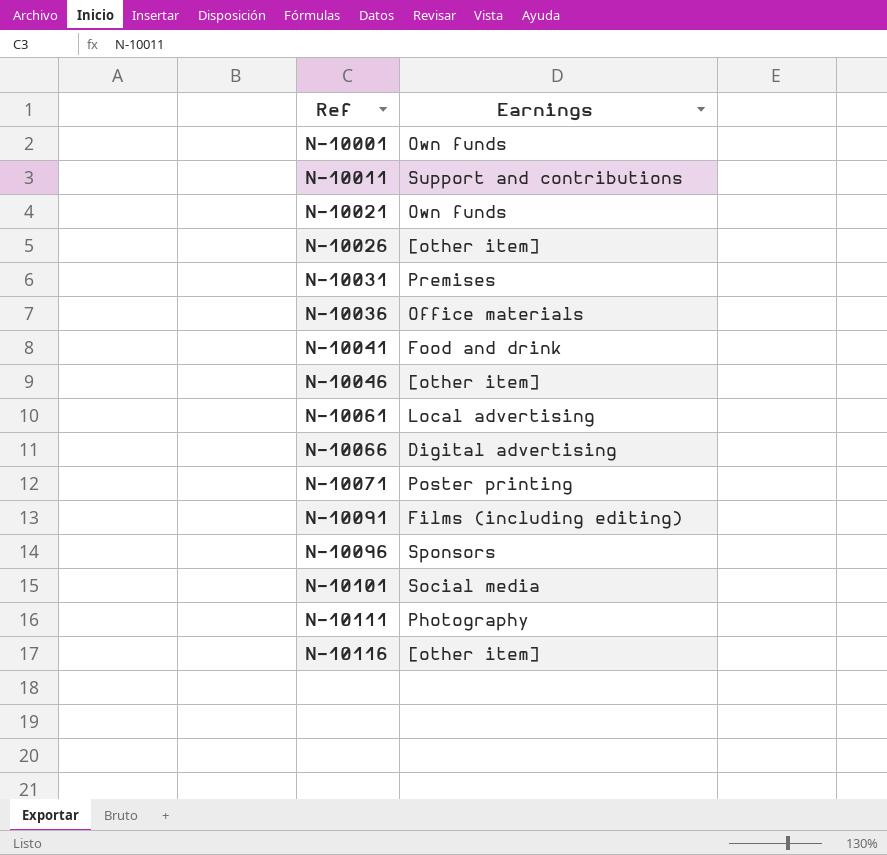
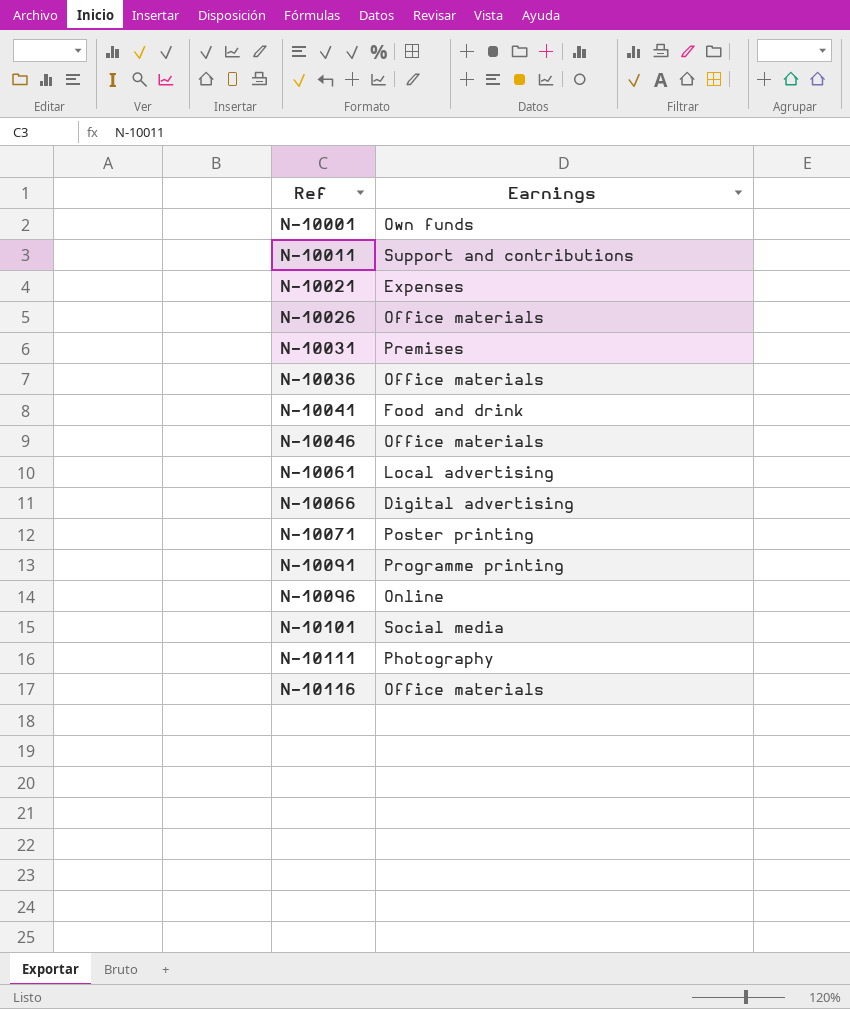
N-10021 | Earnings: Own funds -> Expenses
N-10026 | Earnings: [other item] -> Office materials
N-10046 | Earnings: [other item] -> Office materials
N-10091 | Earnings: Films (including editing) -> Programme printing
N-10096 | Earnings: Sponsors -> Online
N-10116 | Earnings: [other item] -> Office materials

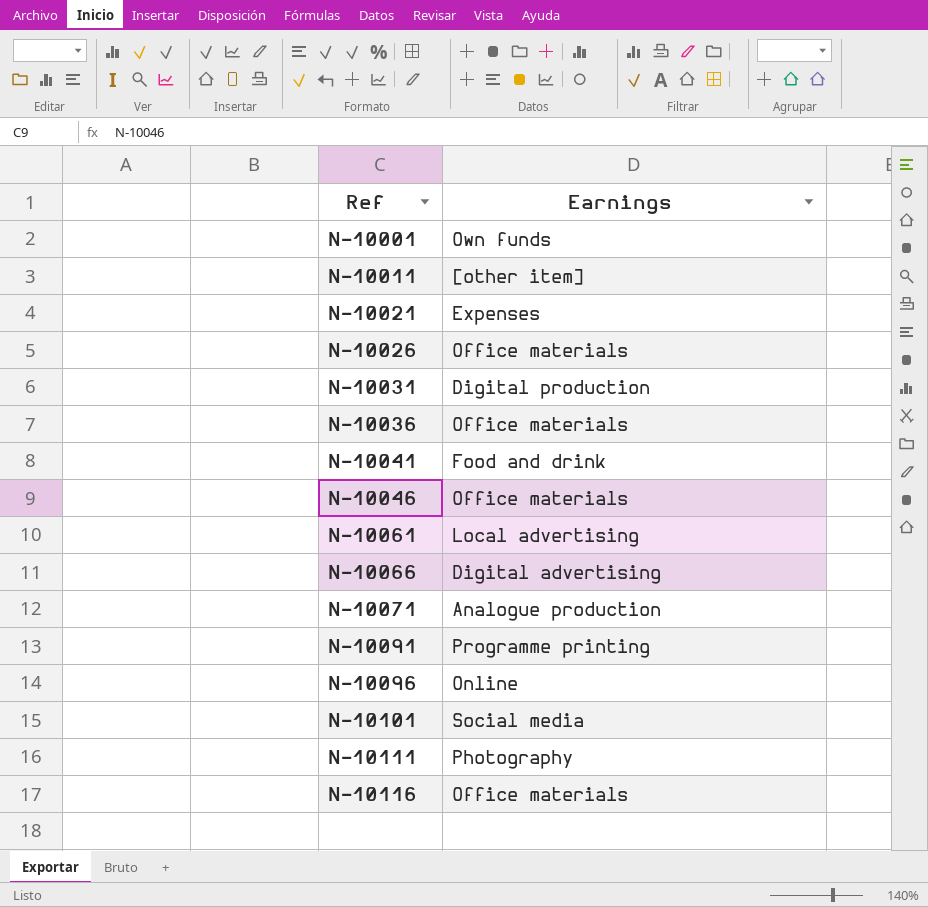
N-10011 | Earnings: Support and contributions -> [other item]
N-10031 | Earnings: Premises -> Digital production
N-10071 | Earnings: Poster printing -> Analogue production

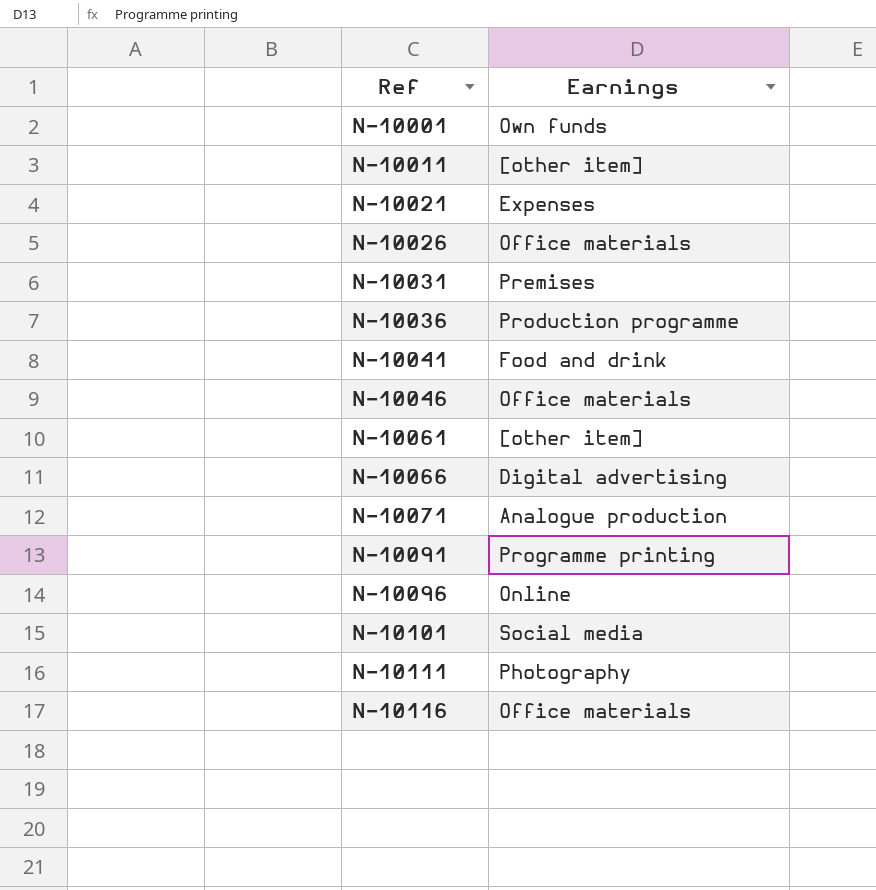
N-10031 | Earnings: Digital production -> Premises
N-10036 | Earnings: Office materials -> Production programme
N-10061 | Earnings: Local advertising -> [other item]

